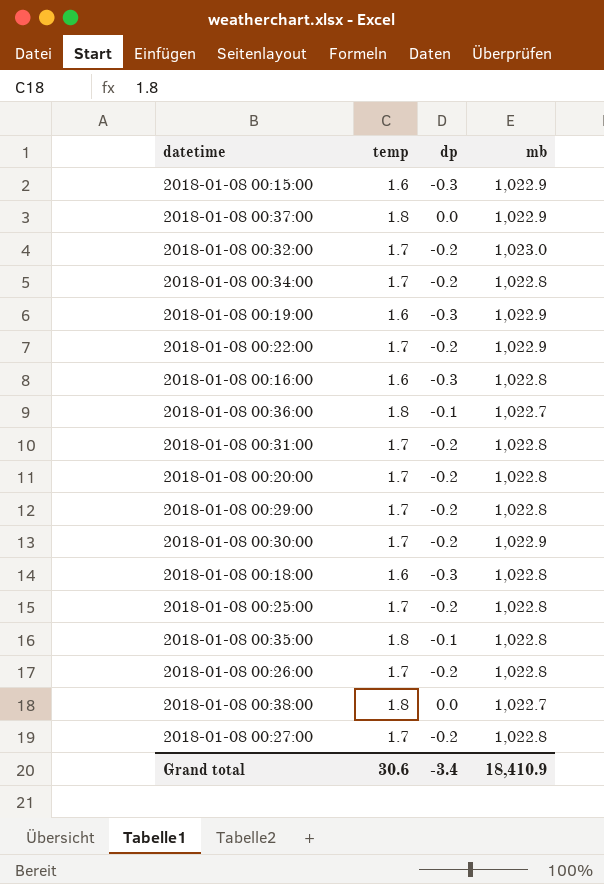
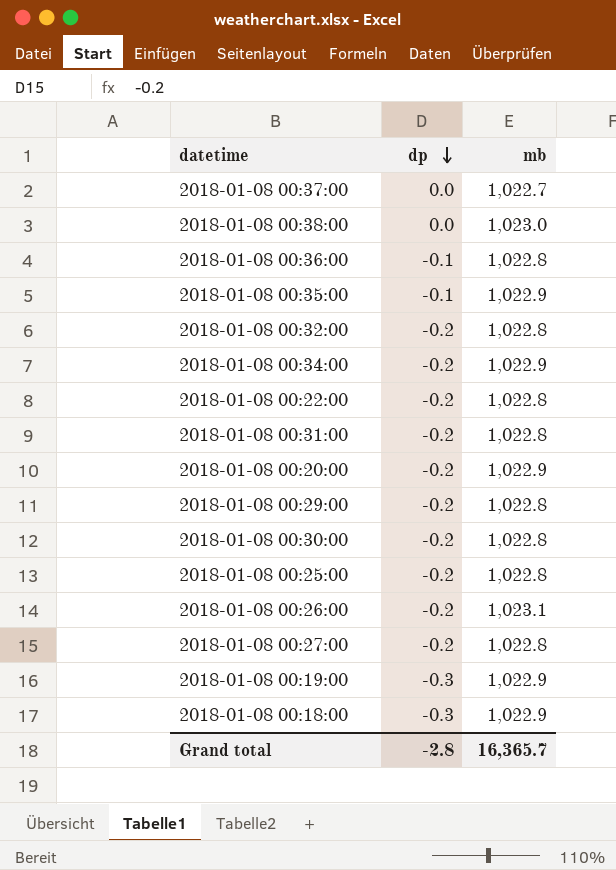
row order: none -> dp descending
column temp | position: 2 -> none
row 2018-01-08 00:15:00: 1.6 | -0.3 | 1,022.9 -> none
row 2018-01-08 00:16:00: 1.6 | -0.3 | 1,022.8 -> none
2018-01-08 00:37:00 | mb: 1,022.9 -> 1,022.7
2018-01-08 00:38:00 | mb: 1,022.7 -> 1,023.0
2018-01-08 00:36:00 | mb: 1,022.7 -> 1,022.8
2018-01-08 00:35:00 | mb: 1,022.8 -> 1,022.9
2018-01-08 00:32:00 | mb: 1,023.0 -> 1,022.8
2018-01-08 00:34:00 | mb: 1,022.8 -> 1,022.9
2018-01-08 00:22:00 | mb: 1,022.9 -> 1,022.8
2018-01-08 00:20:00 | mb: 1,022.8 -> 1,022.9
2018-01-08 00:30:00 | mb: 1,022.9 -> 1,022.8
2018-01-08 00:26:00 | mb: 1,022.8 -> 1,023.1
2018-01-08 00:18:00 | mb: 1,022.8 -> 1,022.9
Grand total | dp: -3.4 -> -2.8
Grand total | mb: 18,410.9 -> 16,365.7

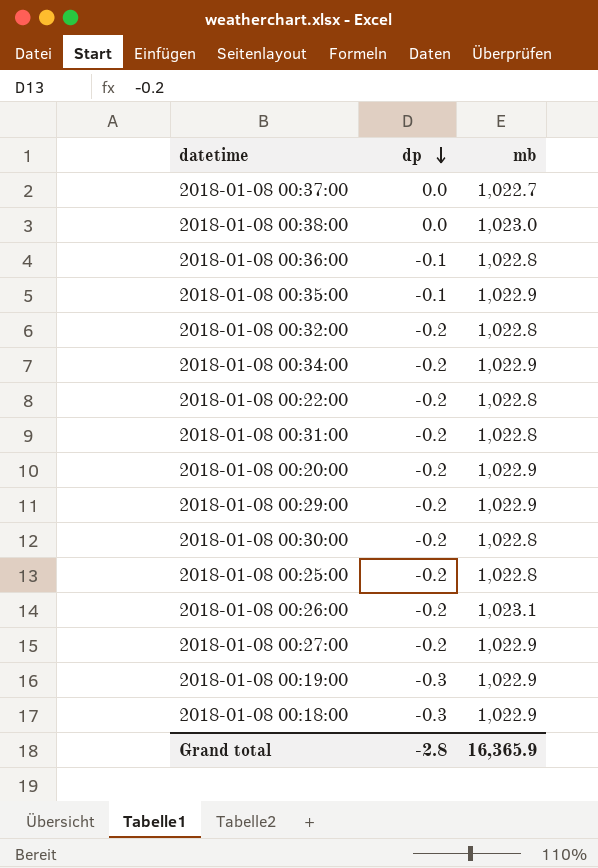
2018-01-08 00:29:00 | mb: 1,022.8 -> 1,022.9
2018-01-08 00:27:00 | mb: 1,022.8 -> 1,022.9
Grand total | mb: 16,365.7 -> 16,365.9

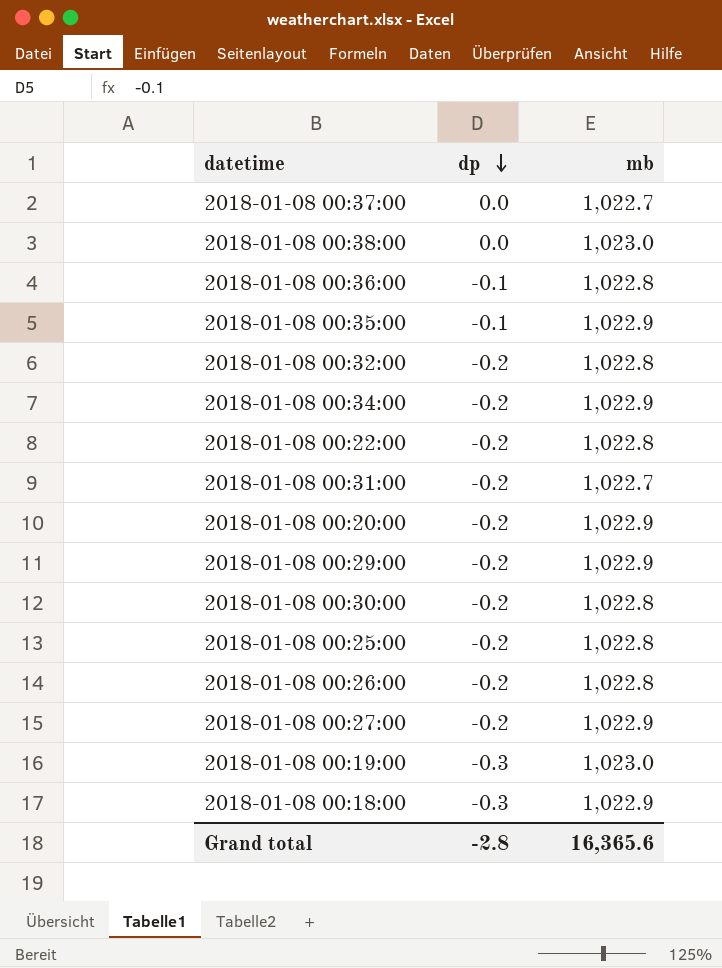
2018-01-08 00:31:00 | mb: 1,022.8 -> 1,022.7
2018-01-08 00:26:00 | mb: 1,023.1 -> 1,022.8
2018-01-08 00:19:00 | mb: 1,022.9 -> 1,023.0
Grand total | mb: 16,365.9 -> 16,365.6

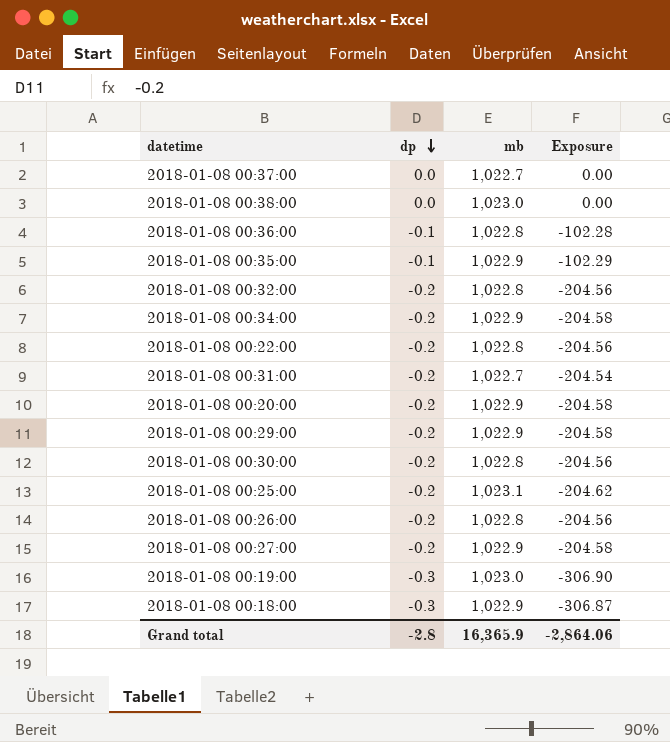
column Exposure | formula: none -> [dp] * [mb]
2018-01-08 00:25:00 | mb: 1,022.8 -> 1,023.1
Grand total | mb: 16,365.6 -> 16,365.9

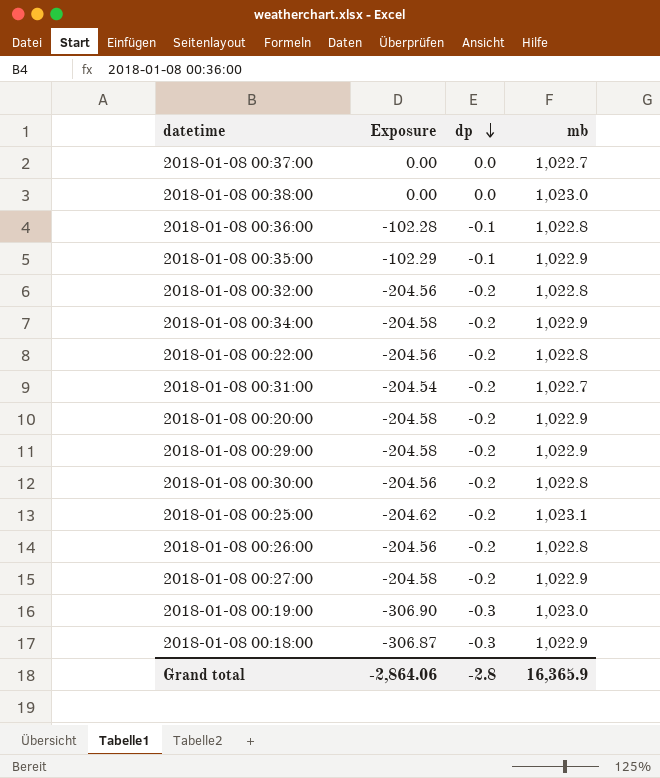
column Exposure | position: 4 -> 2

